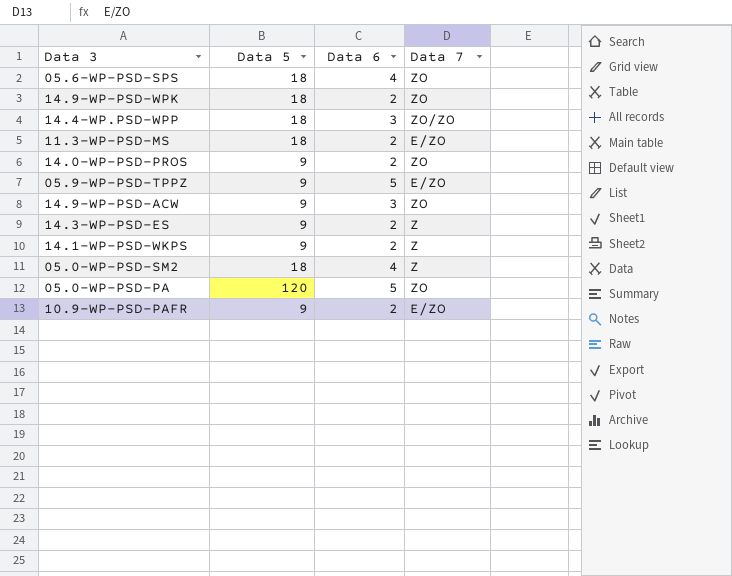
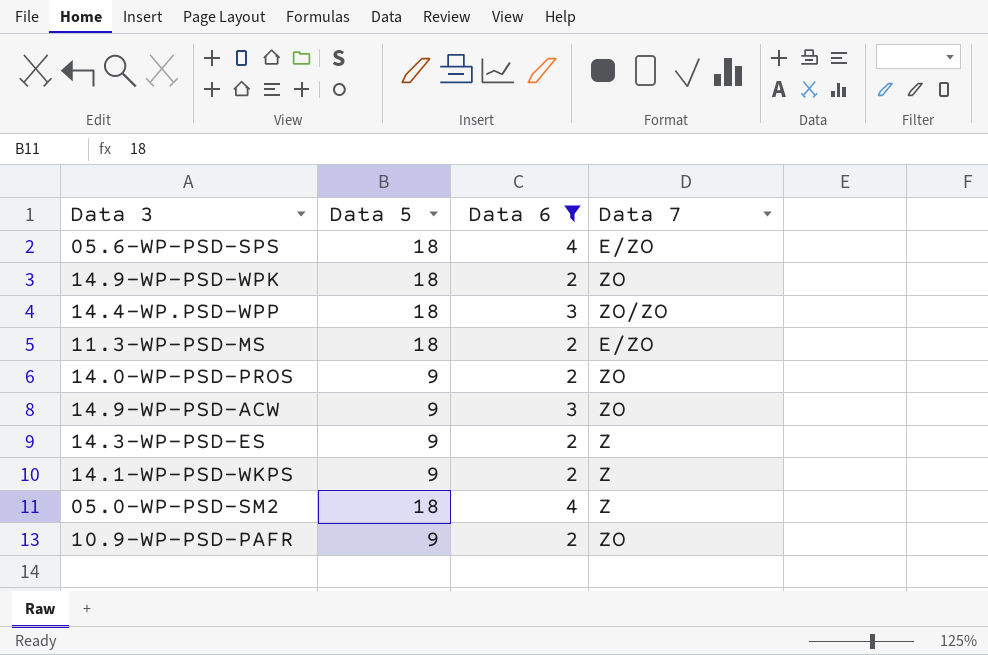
filter: none -> Data 6 != 5
05.6-WP-PSD-SPS | Data 7: ZO -> E/ZO
10.9-WP-PSD-PAFR | Data 7: E/ZO -> ZO

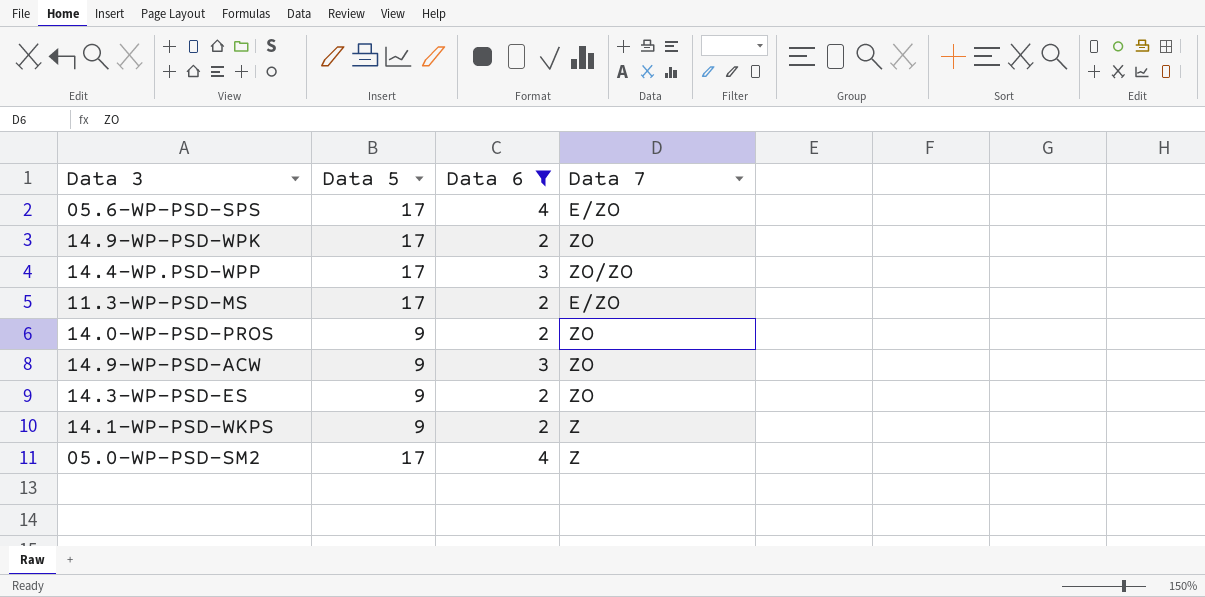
row 10.9-WP-PSD-PAFR: 9 | 2 | ZO -> none
05.6-WP-PSD-SPS | Data 5: 18 -> 17
14.9-WP-PSD-WPK | Data 5: 18 -> 17
14.4-WP.PSD-WPP | Data 5: 18 -> 17
11.3-WP-PSD-MS | Data 5: 18 -> 17
14.3-WP-PSD-ES | Data 7: Z -> ZO
05.0-WP-PSD-SM2 | Data 5: 18 -> 17

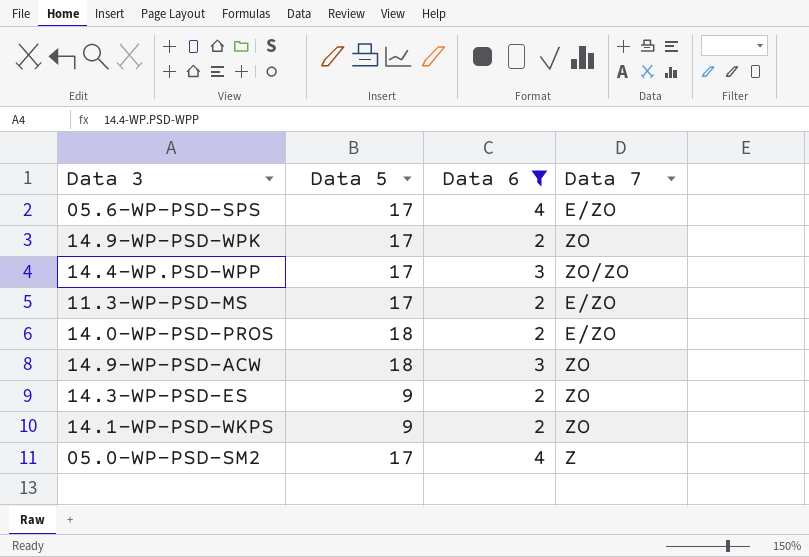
14.0-WP-PSD-PROS | Data 5: 9 -> 18
14.0-WP-PSD-PROS | Data 7: ZO -> E/ZO
14.9-WP-PSD-ACW | Data 5: 9 -> 18
14.1-WP-PSD-WKPS | Data 7: Z -> ZO

